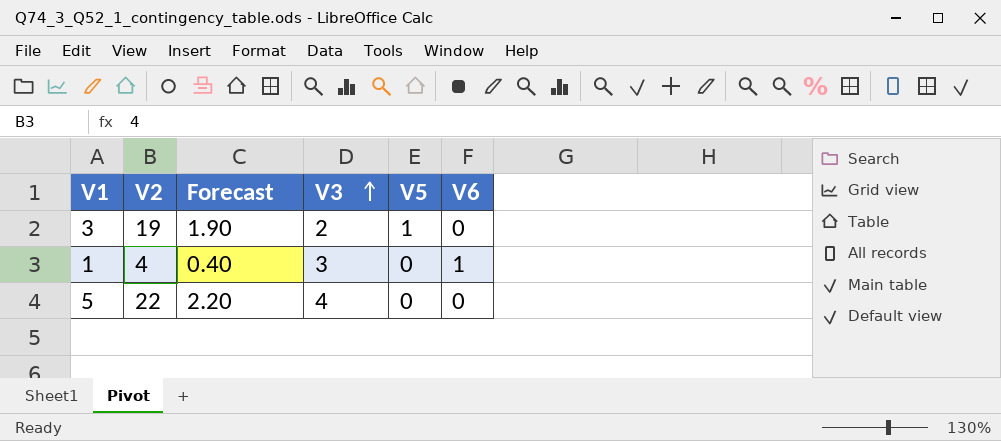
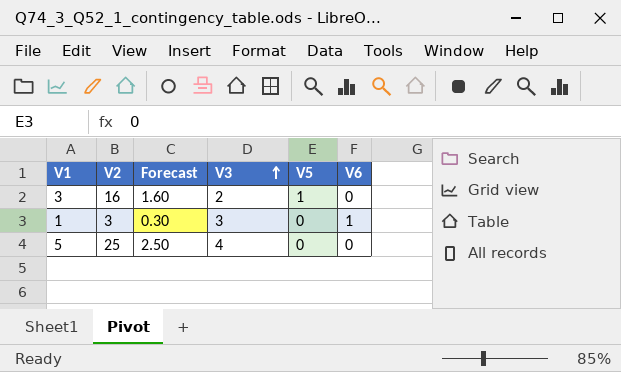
3 | V2: 19 -> 16
3 | Forecast: 1.90 -> 1.60
1 | V2: 4 -> 3
1 | Forecast: 0.40 -> 0.30
5 | V2: 22 -> 25
5 | Forecast: 2.20 -> 2.50

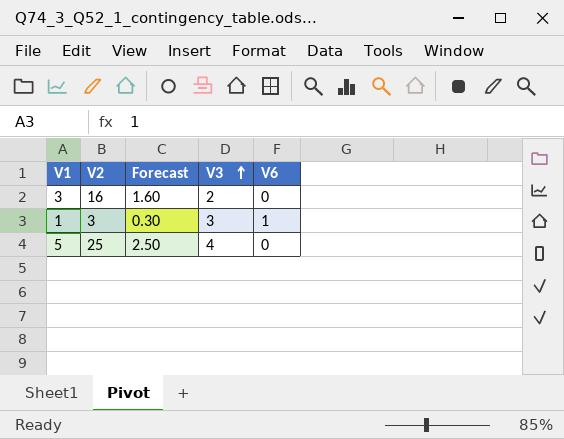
column V5 | position: 5 -> none

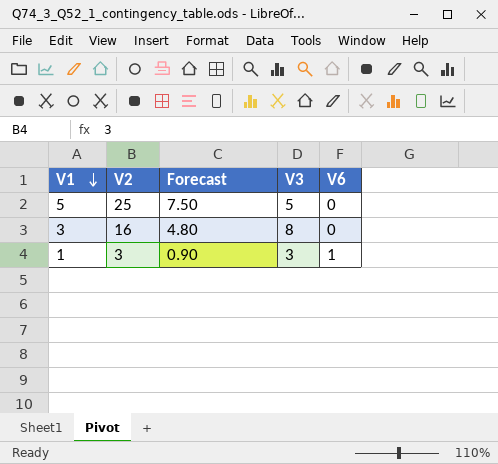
row order: V3 ascending -> V1 descending
column Forecast | formula: [V2] * 0.1 -> [V2] * 0.3
5 | V3: 4 -> 5
3 | V3: 2 -> 8

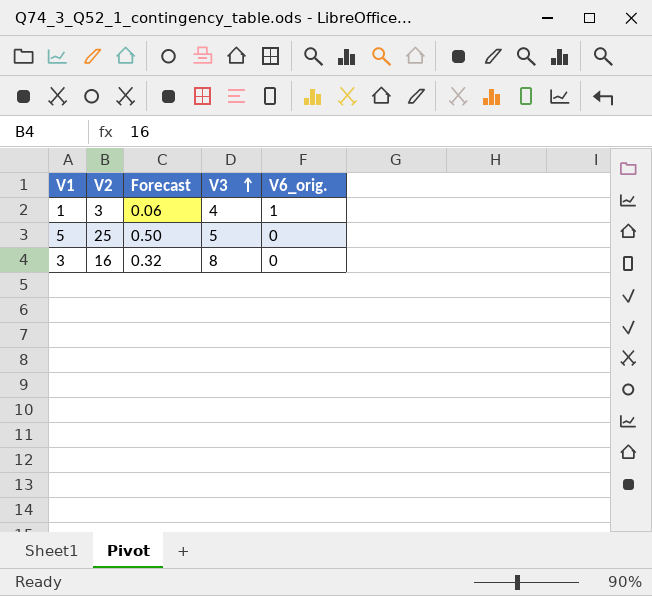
row order: V1 descending -> V3 ascending
column Forecast | formula: [V2] * 0.3 -> [V2] * 0.02
column name: V6 -> V6_orig.
1 | V3: 3 -> 4

